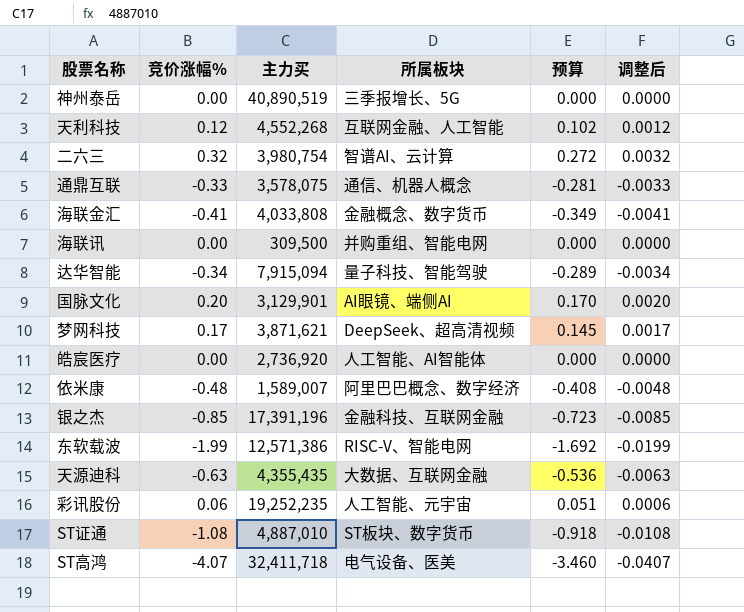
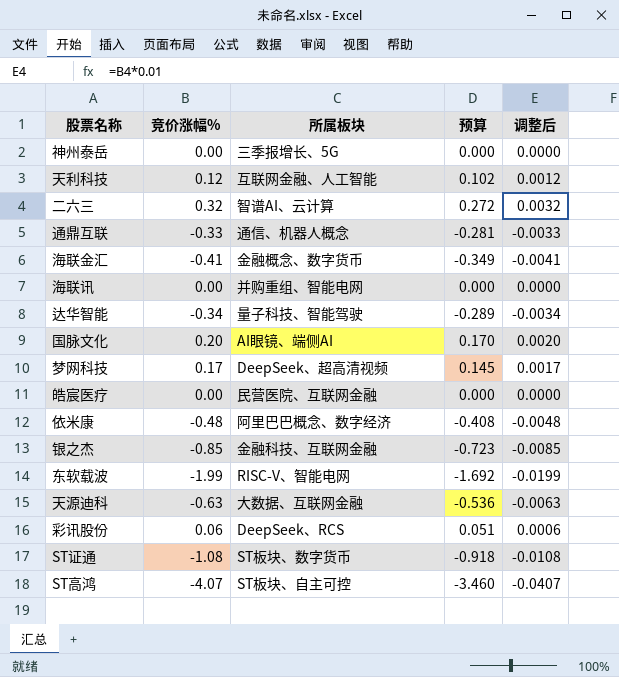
column 主力买 | position: 3 -> none
皓宸医疗 | 所属板块: 人工智能、AI智能体 -> 民营医院、互联网金融
彩讯股份 | 所属板块: 人工智能、元宇宙 -> DeepSeek、RCS
ST高鸿 | 所属板块: 电气设备、医美 -> ST板块、自主可控

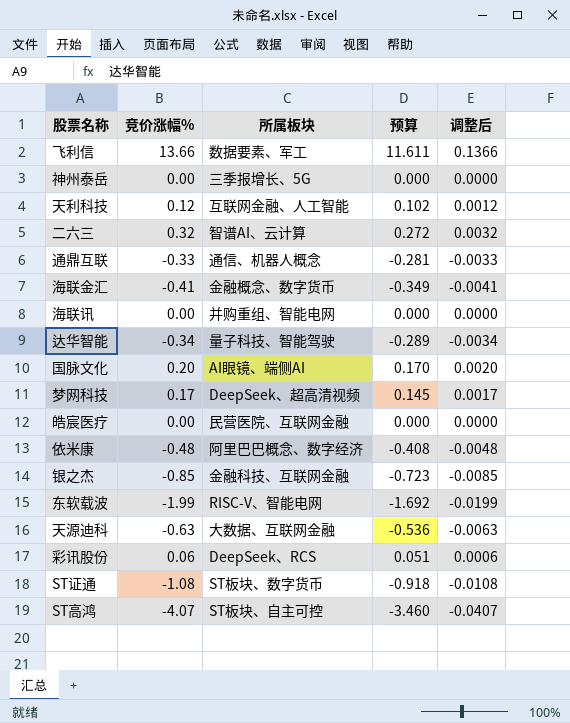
row 飞利信: none -> 13.66 | 数据要素、军工 | 11.611 | 0.1366

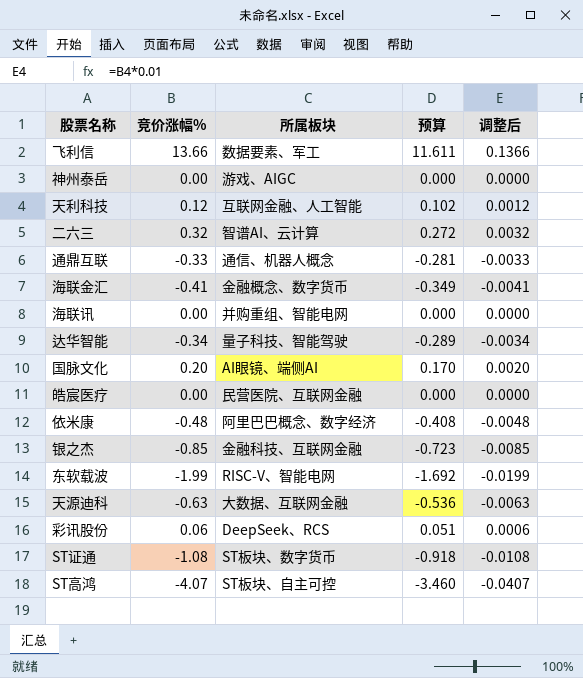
row 梦网科技: 0.17 | DeepSeek、超高清视频 | 0.145 | 0.0017 -> none
神州泰岳 | 所属板块: 三季报增长、5G -> 游戏、AIGC

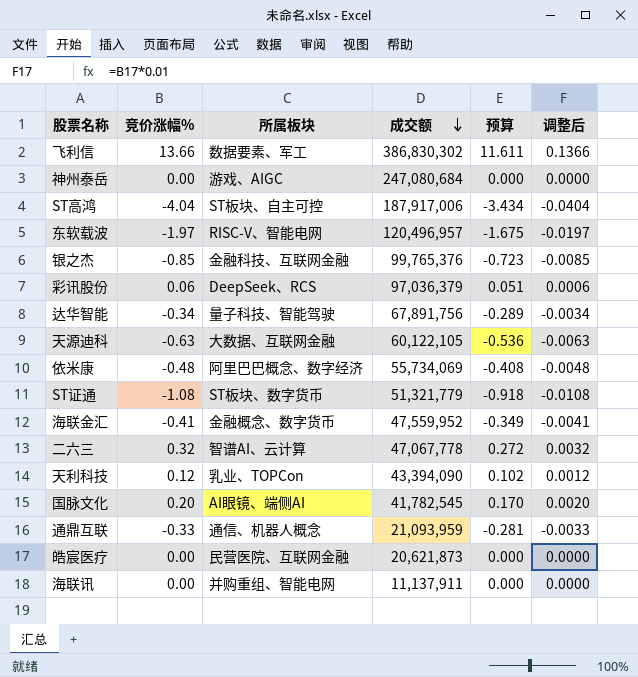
row order: none -> 成交额 descending
column 成交额 | position: none -> 4
ST高鸿 | 竞价涨幅%: -4.07 -> -4.04
ST高鸿 | 预算: -3.460 -> -3.434
ST高鸿 | 调整后: -0.0407 -> -0.0404
东软载波 | 竞价涨幅%: -1.99 -> -1.97
东软载波 | 预算: -1.692 -> -1.675
东软载波 | 调整后: -0.0199 -> -0.0197
天利科技 | 所属板块: 互联网金融、人工智能 -> 乳业、TOPCon

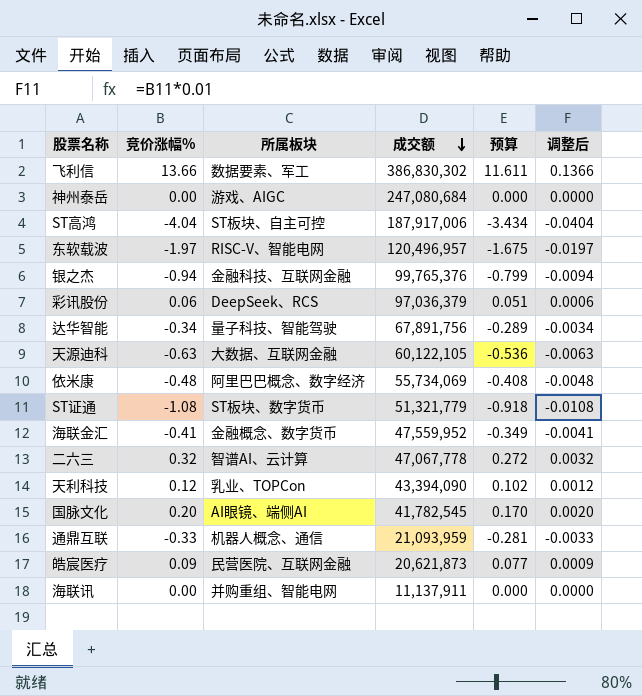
银之杰 | 竞价涨幅%: -0.85 -> -0.94
银之杰 | 预算: -0.723 -> -0.799
银之杰 | 调整后: -0.0085 -> -0.0094
通鼎互联 | 所属板块: 通信、机器人概念 -> 机器人概念、通信
皓宸医疗 | 竞价涨幅%: 0.00 -> 0.09
皓宸医疗 | 预算: 0.000 -> 0.077
皓宸医疗 | 调整后: 0.0000 -> 0.0009

